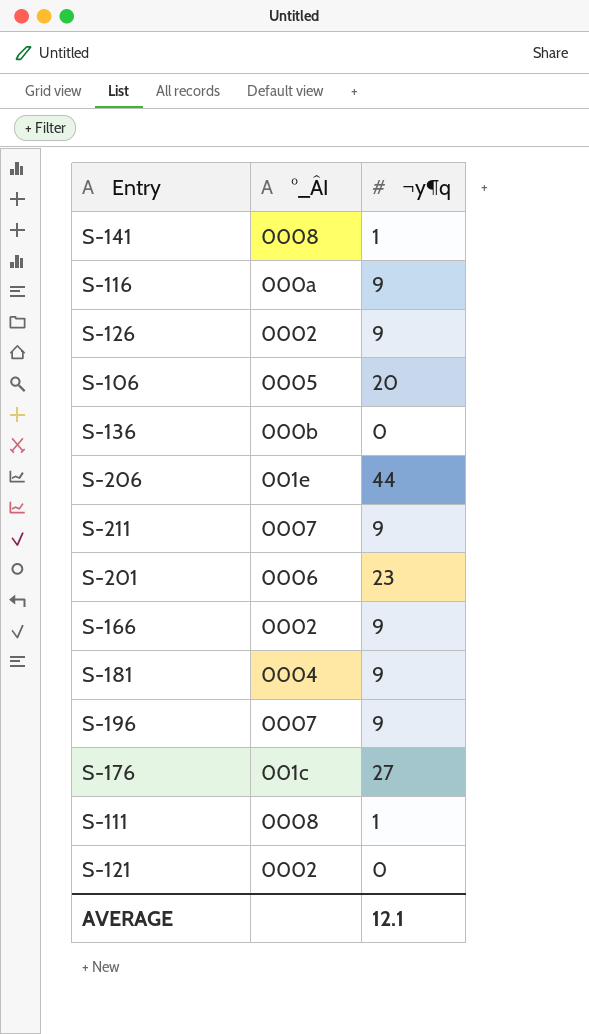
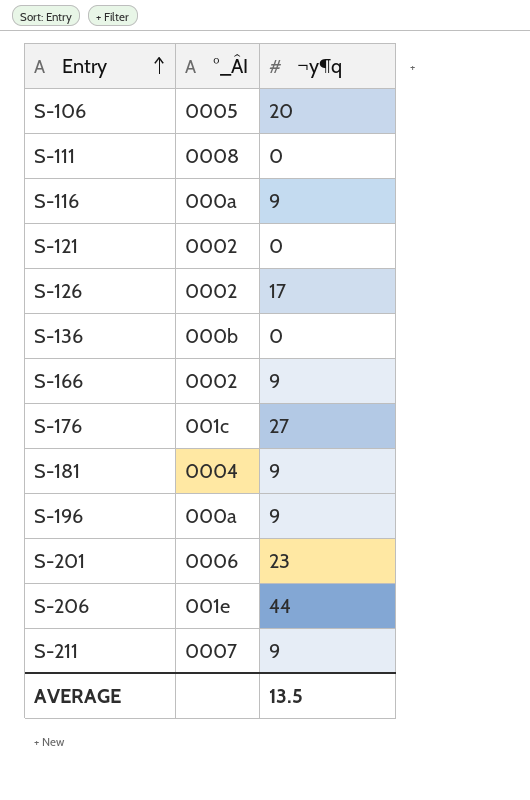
row order: none -> Entry ascending
row S-141: 0008 | 1 -> none
S-111 | ¬y¶q: 1 -> 0
S-126 | ¬y¶q: 9 -> 17
S-196 | °_ÂI: 0007 -> 000a
AVERAGE | ¬y¶q: 12.1 -> 13.5

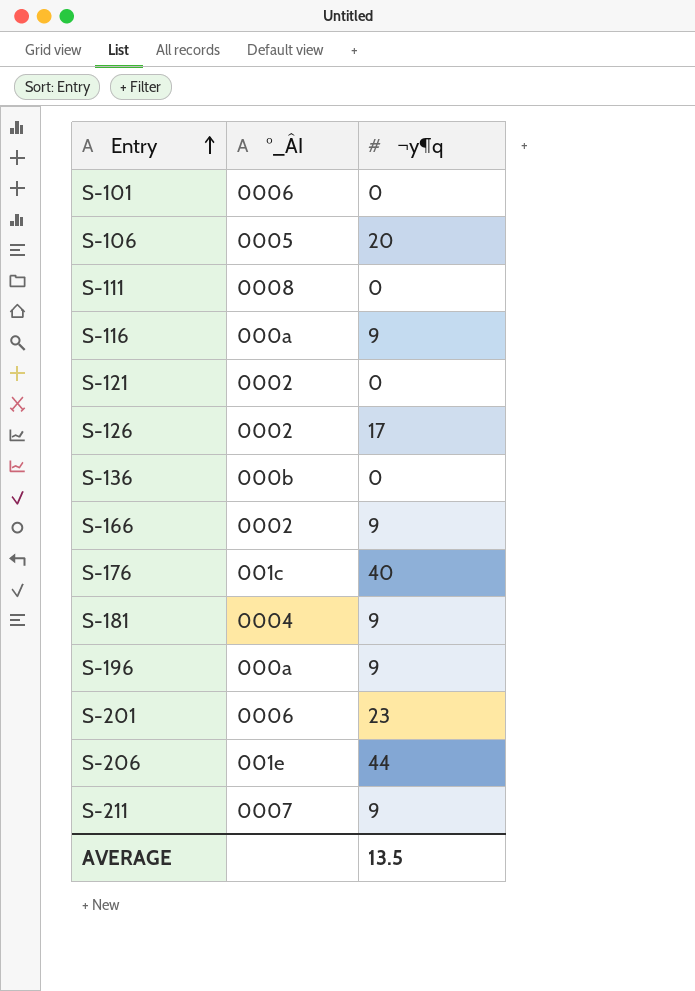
row S-101: none -> 0006 | 0
S-176 | ¬y¶q: 27 -> 40

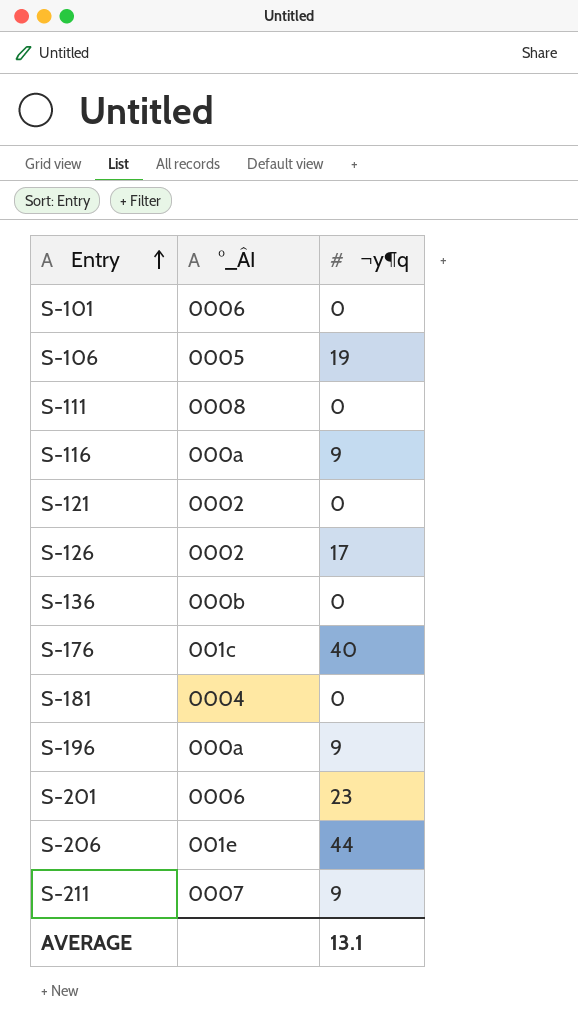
row S-166: 0002 | 9 -> none
S-106 | ¬y¶q: 20 -> 19
S-181 | ¬y¶q: 9 -> 0
AVERAGE | ¬y¶q: 13.5 -> 13.1

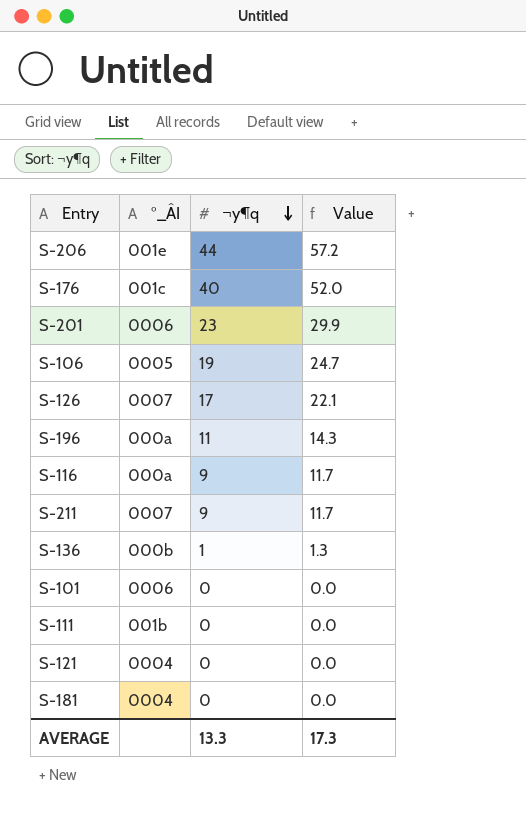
row order: Entry ascending -> ¬y¶q descending
column Value | formula: none -> [¬y¶q] * 1.3
S-126 | °_ÂI: 0002 -> 0007
S-196 | ¬y¶q: 9 -> 11
S-136 | ¬y¶q: 0 -> 1
S-111 | °_ÂI: 0008 -> 001b
S-121 | °_ÂI: 0002 -> 0004
AVERAGE | ¬y¶q: 13.1 -> 13.3

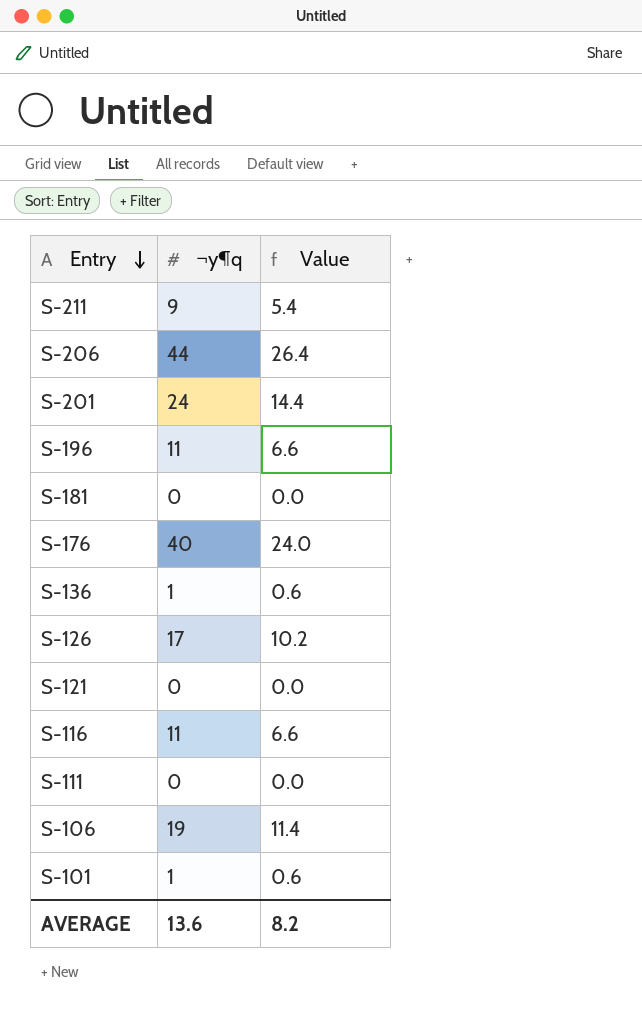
row order: ¬y¶q descending -> Entry descending
column °_ÂI | position: 2 -> none
column Value | formula: [¬y¶q] * 1.3 -> [¬y¶q] * 0.6
S-201 | ¬y¶q: 23 -> 24
S-116 | ¬y¶q: 9 -> 11
S-101 | ¬y¶q: 0 -> 1
AVERAGE | ¬y¶q: 13.3 -> 13.6
AVERAGE | Value: 17.3 -> 8.2

